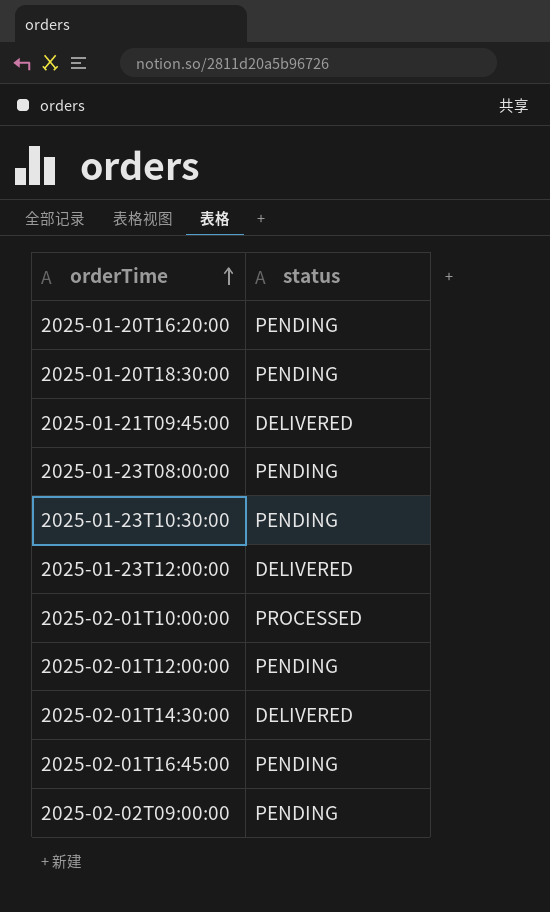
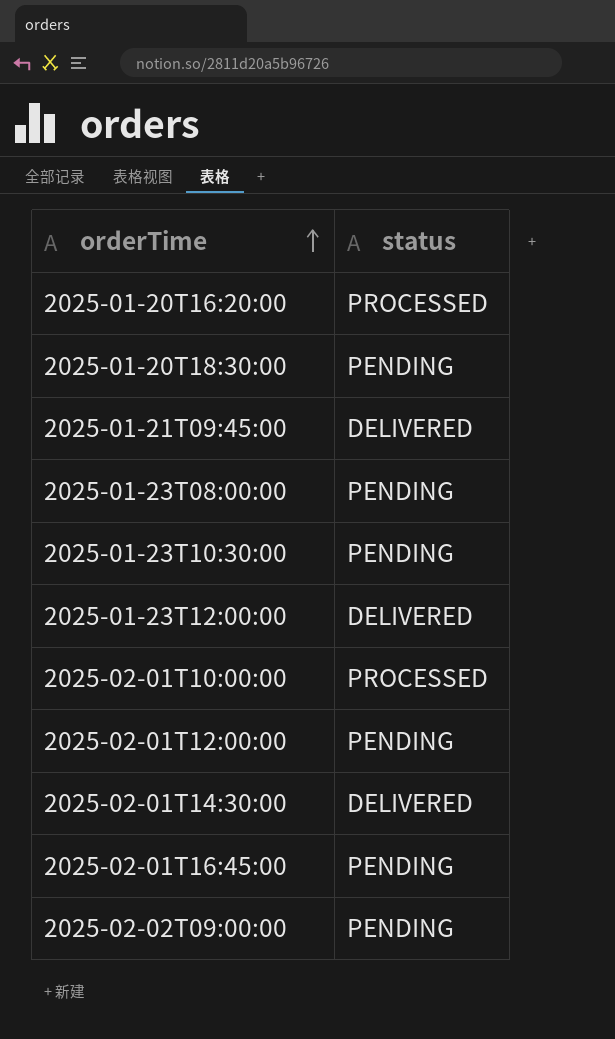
2025-01-20T16:20:00 | status: PENDING -> PROCESSED

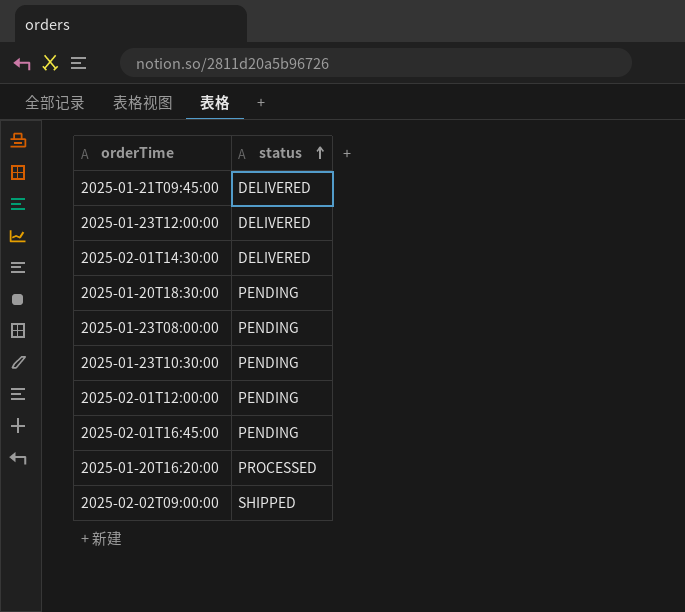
row order: orderTime ascending -> status ascending
row 2025-02-01T10:00:00: PROCESSED -> none
2025-02-02T09:00:00 | status: PENDING -> SHIPPED

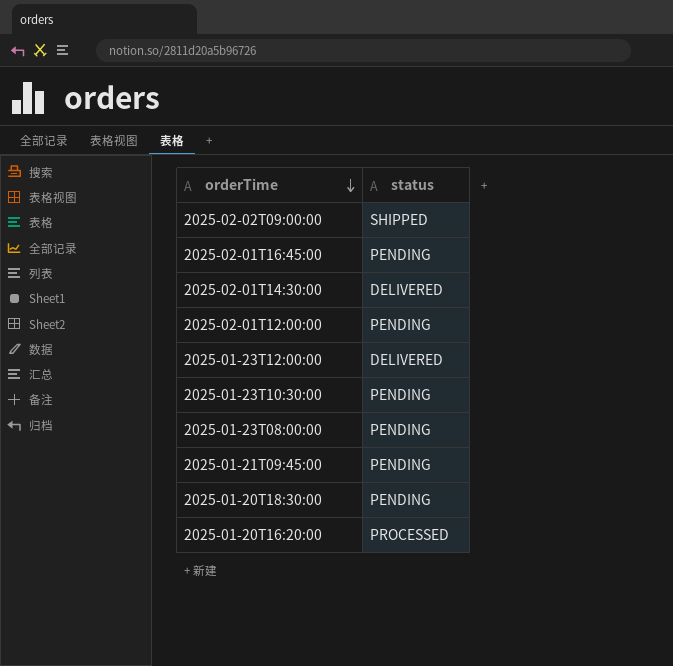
row order: status ascending -> orderTime descending
2025-01-21T09:45:00 | status: DELIVERED -> PENDING

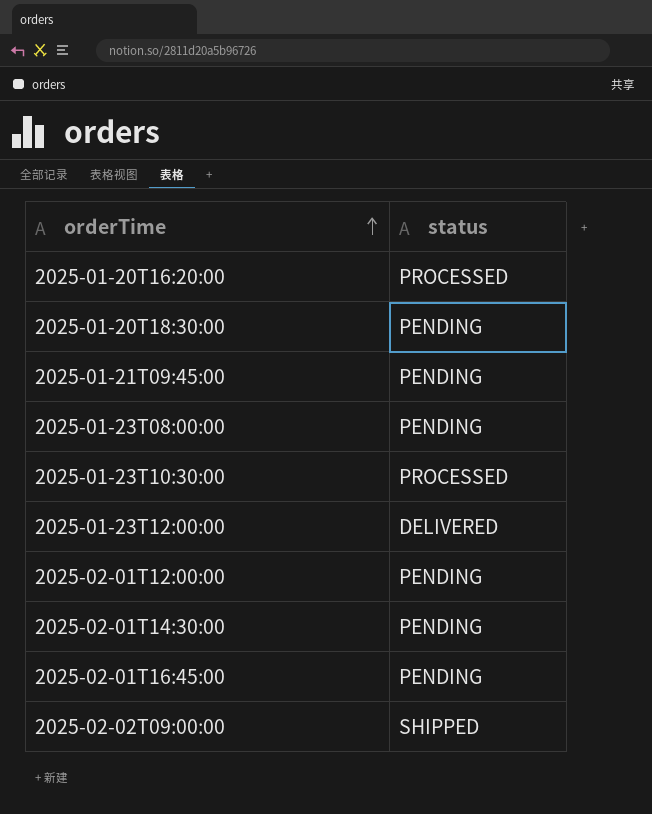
row order: orderTime descending -> orderTime ascending
2025-01-23T10:30:00 | status: PENDING -> PROCESSED
2025-02-01T14:30:00 | status: DELIVERED -> PENDING

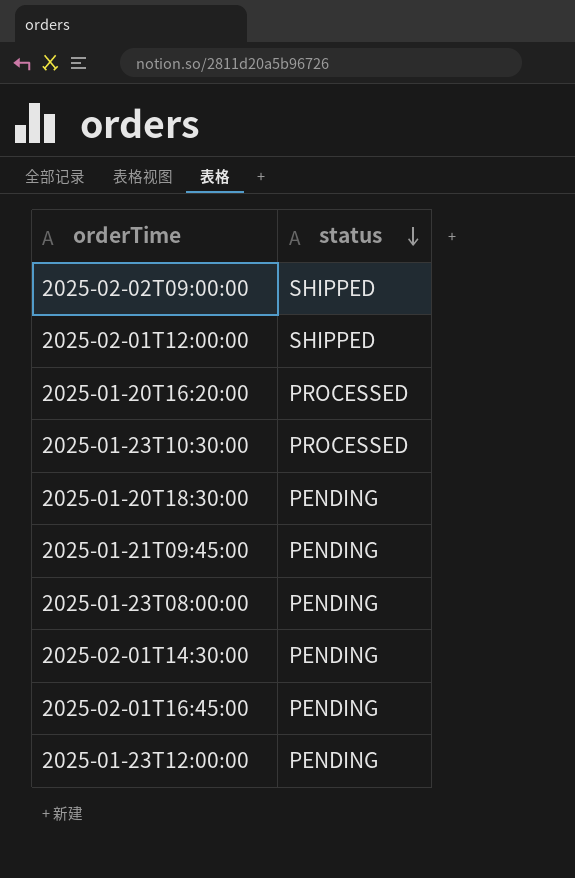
row order: orderTime ascending -> status descending
2025-02-01T12:00:00 | status: PENDING -> SHIPPED
2025-01-23T12:00:00 | status: DELIVERED -> PENDING

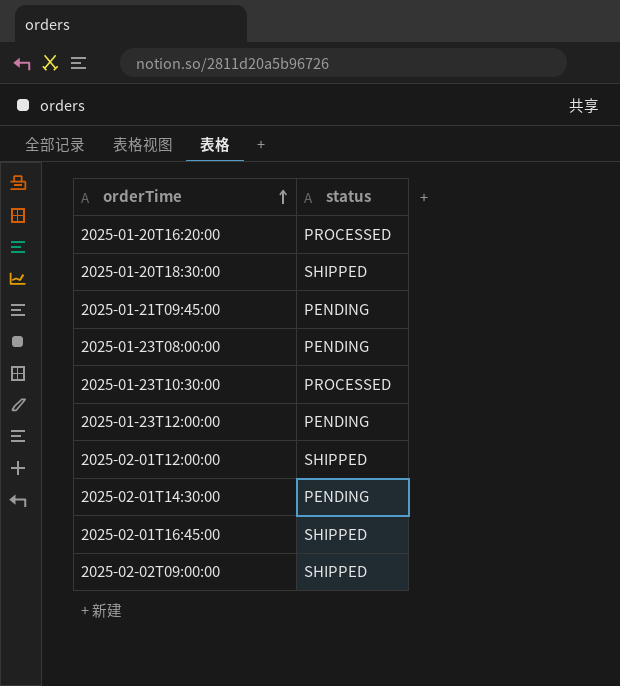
row order: status descending -> orderTime ascending
2025-01-20T18:30:00 | status: PENDING -> SHIPPED
2025-02-01T16:45:00 | status: PENDING -> SHIPPED

